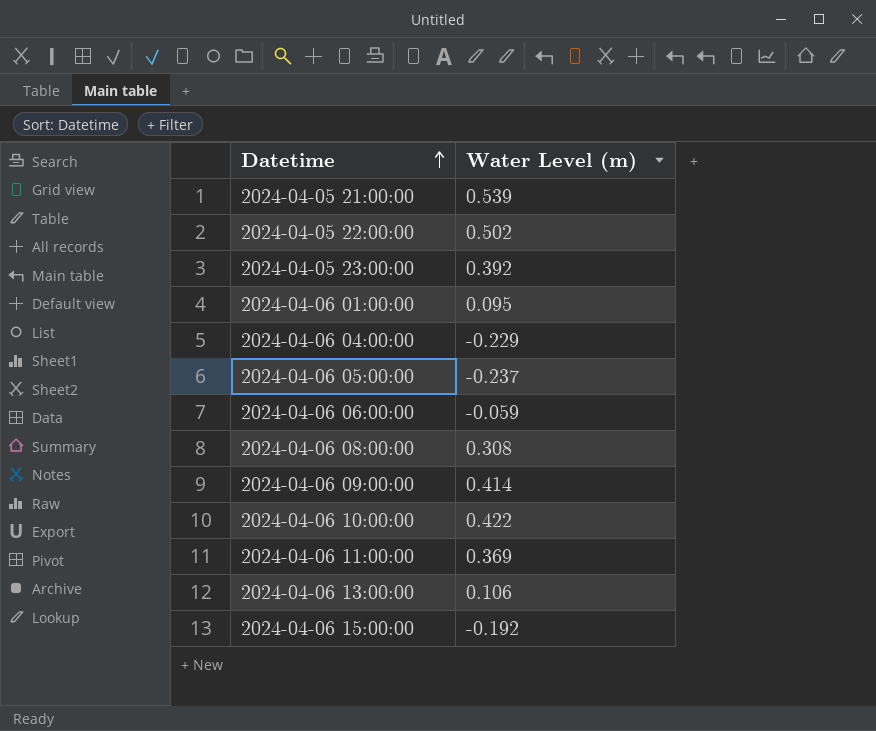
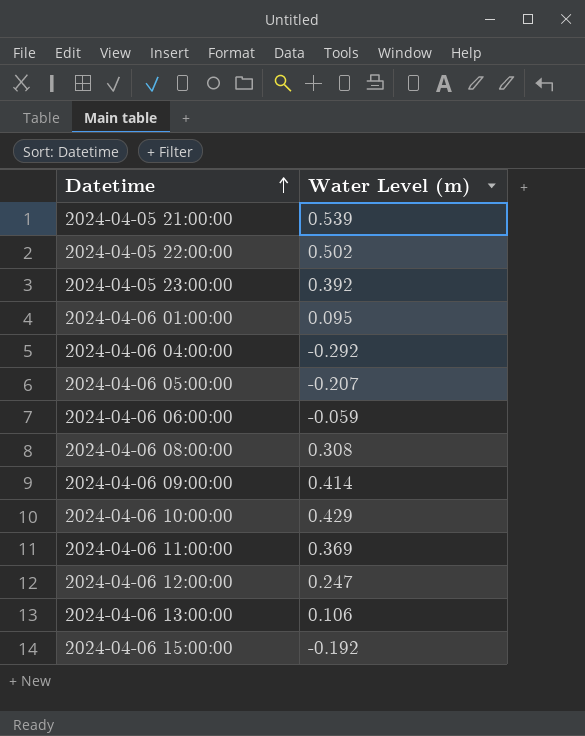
2024-04-06 04:00:00 | Water Level (m): -0.229 -> -0.292
2024-04-06 05:00:00 | Water Level (m): -0.237 -> -0.207
2024-04-06 10:00:00 | Water Level (m): 0.422 -> 0.429
row 2024-04-06 12:00:00: none -> 0.247

